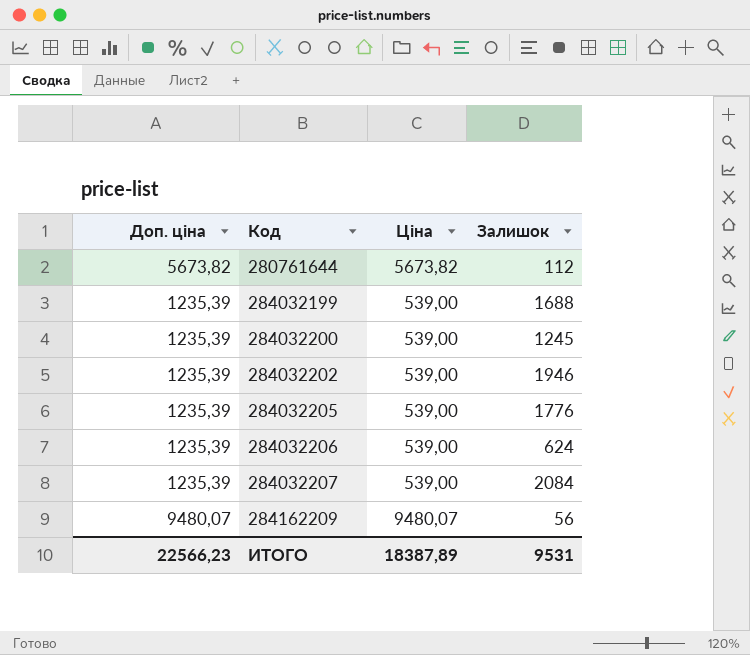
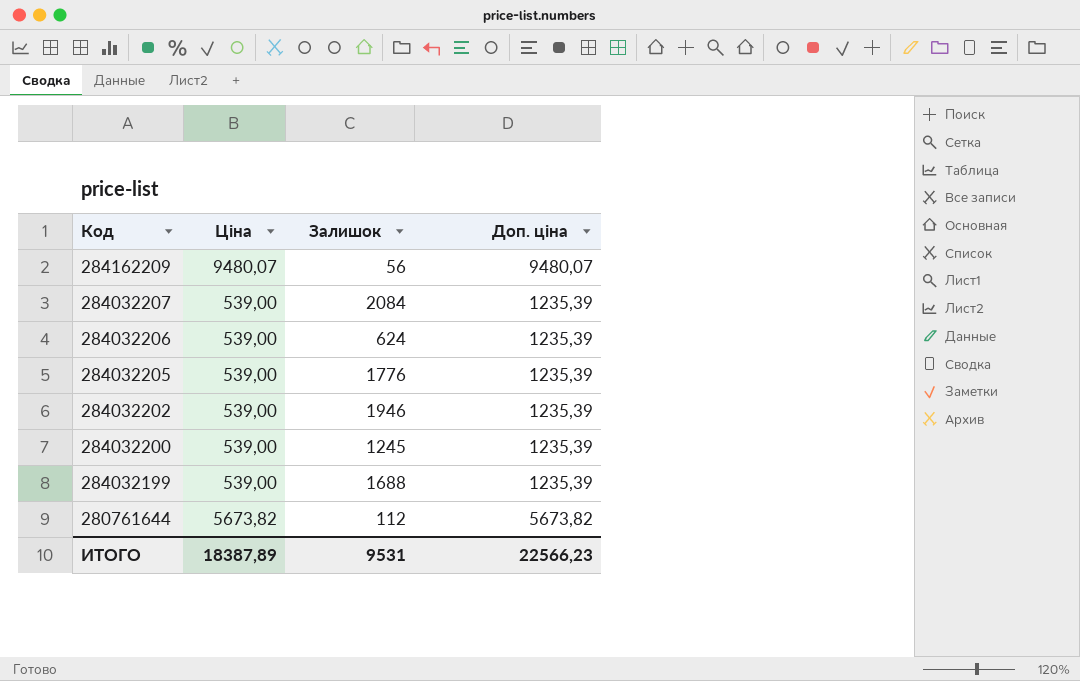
row order: Код ascending -> Код descending
column Доп. ціна | position: 1 -> 4

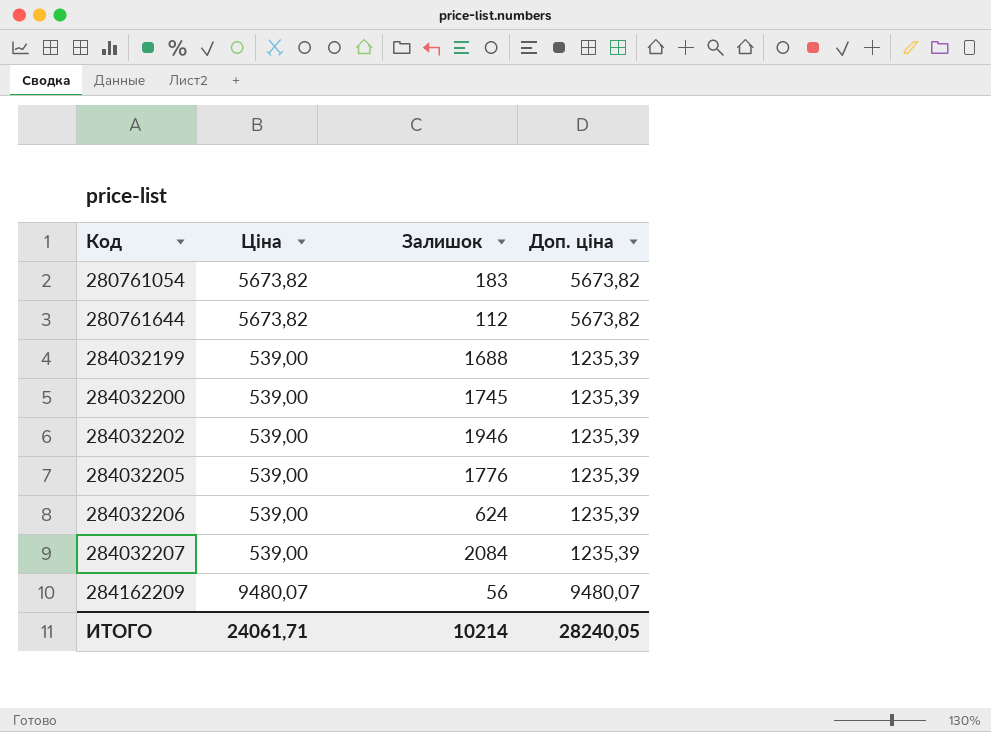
row order: Код descending -> Код ascending
row 280761054: none -> 5673,82 | 183 | 5673,82
284032200 | Залишок: 1245 -> 1745
ИТОГО | Ціна: 18387,89 -> 24061,71
ИТОГО | Залишок: 9531 -> 10214
ИТОГО | Доп. ціна: 22566,23 -> 28240,05

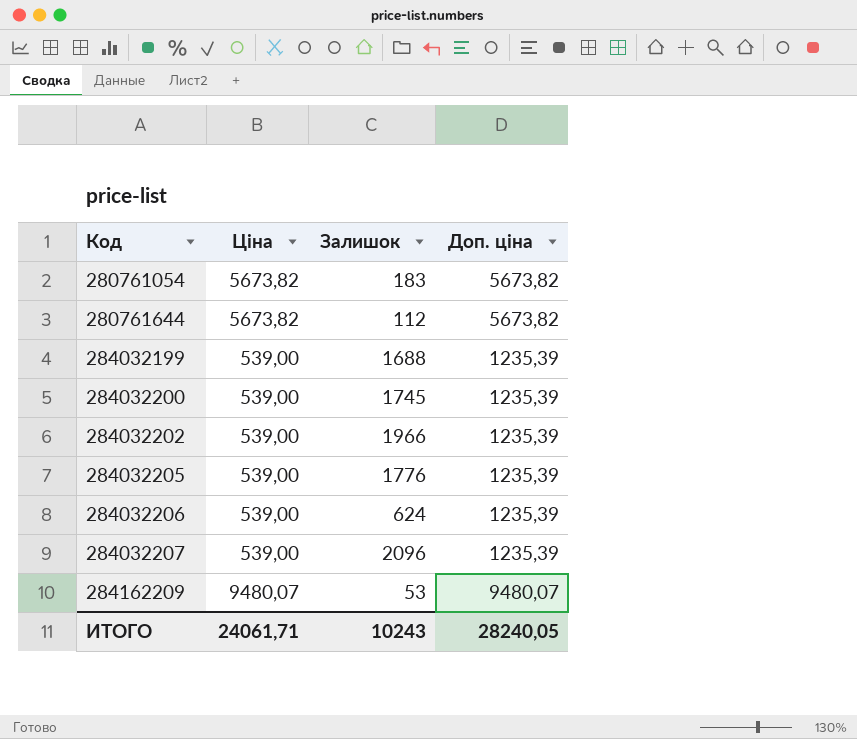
284032202 | Залишок: 1946 -> 1966
284032207 | Залишок: 2084 -> 2096
284162209 | Залишок: 56 -> 53
ИТОГО | Залишок: 10214 -> 10243

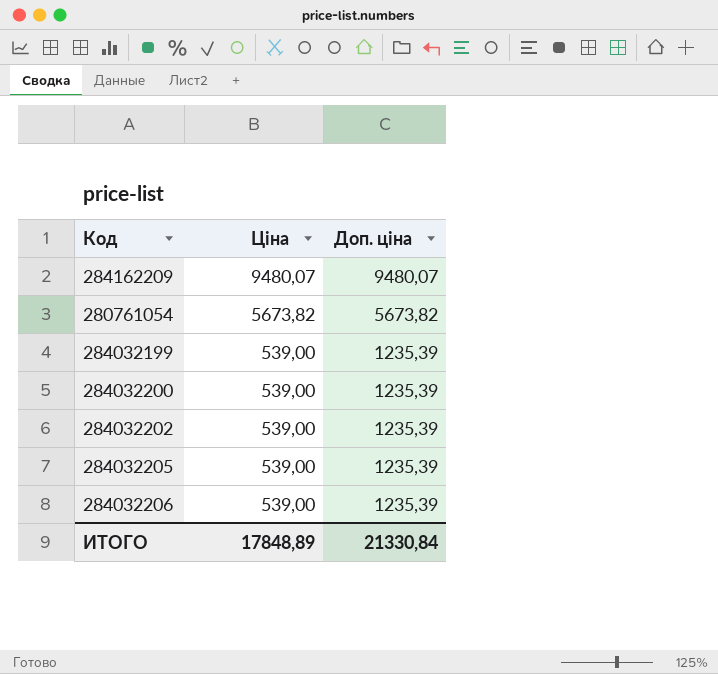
row order: Код ascending -> Ціна descending
column Залишок | position: 3 -> none
row 280761644: 5673,82 | 112 | 5673,82 -> none
row 284032207: 539,00 | 2096 | 1235,39 -> none
ИТОГО | Ціна: 24061,71 -> 17848,89
ИТОГО | Доп. ціна: 28240,05 -> 21330,84

